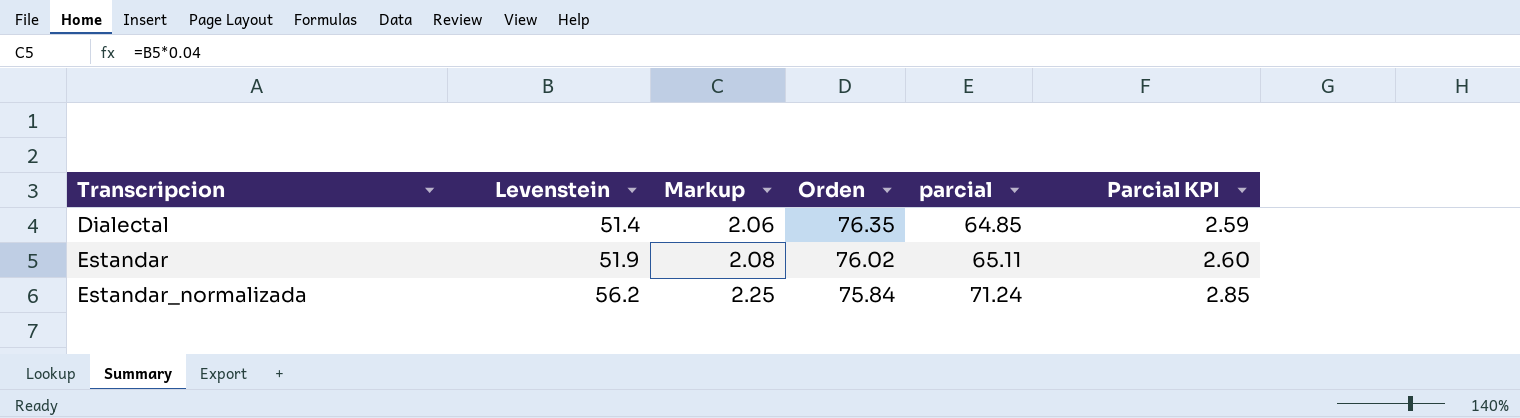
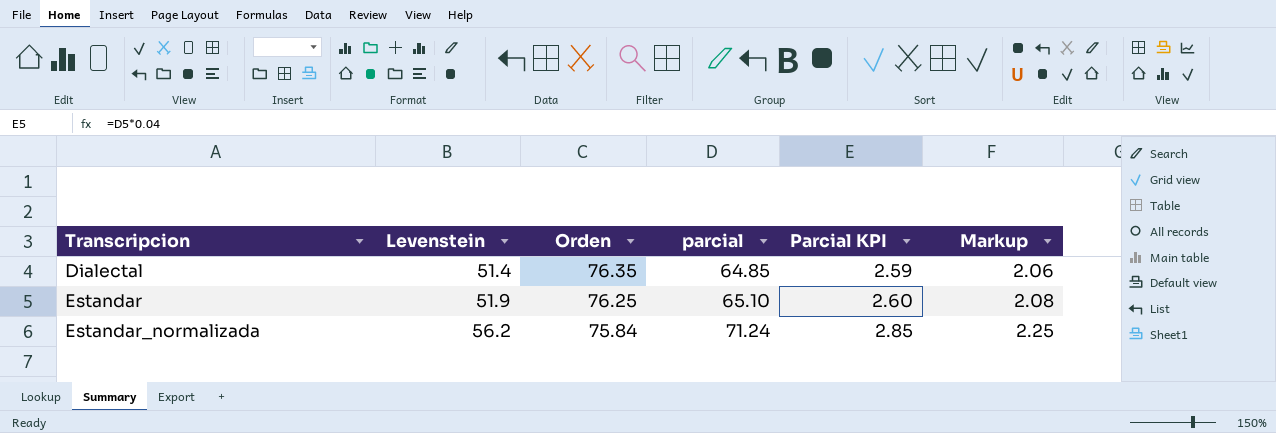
column Markup | position: 3 -> 6
Estandar | Orden: 76.02 -> 76.25
Estandar | parcial: 65.11 -> 65.10

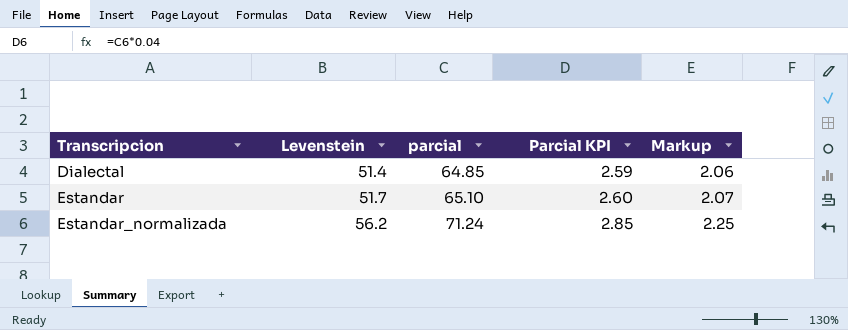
column Orden | position: 3 -> none
Estandar | Levenstein: 51.9 -> 51.7
Estandar | Markup: 2.08 -> 2.07

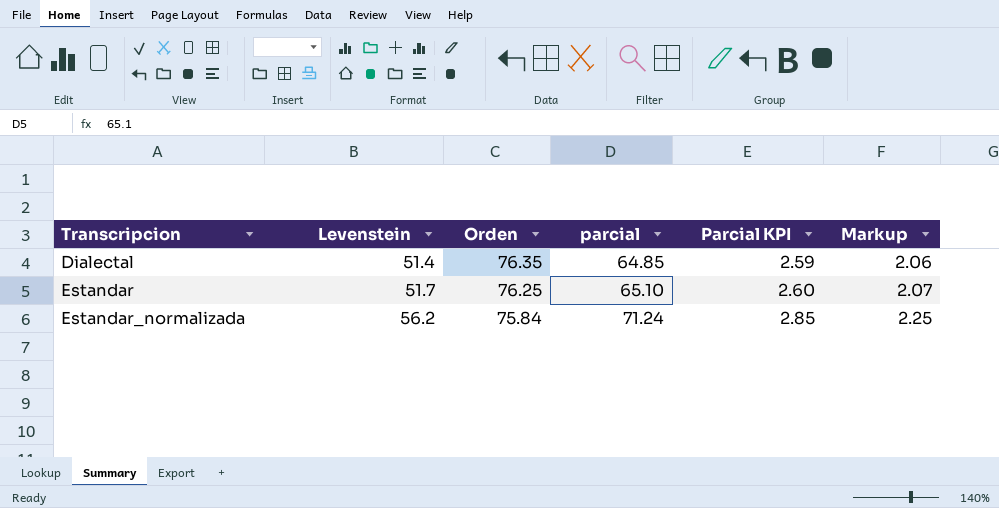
column Orden | position: none -> 3

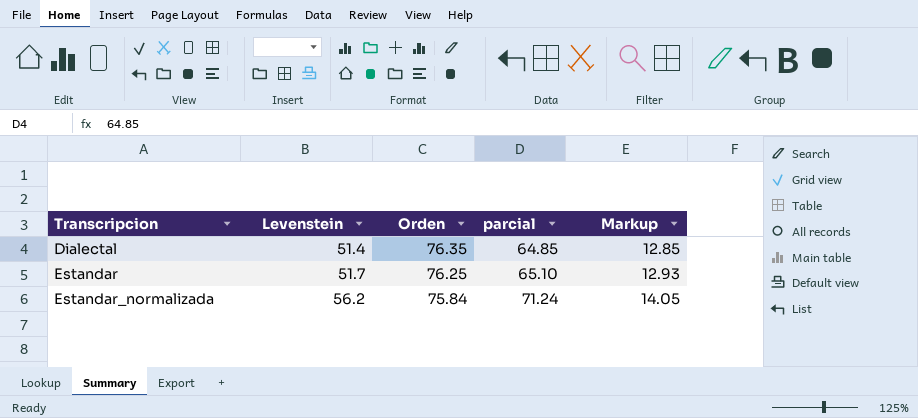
column Parcial KPI | formula: [parcial] * 0.04 -> none
column Markup | formula: [Levenstein] * 0.04 -> [Levenstein] * 0.25

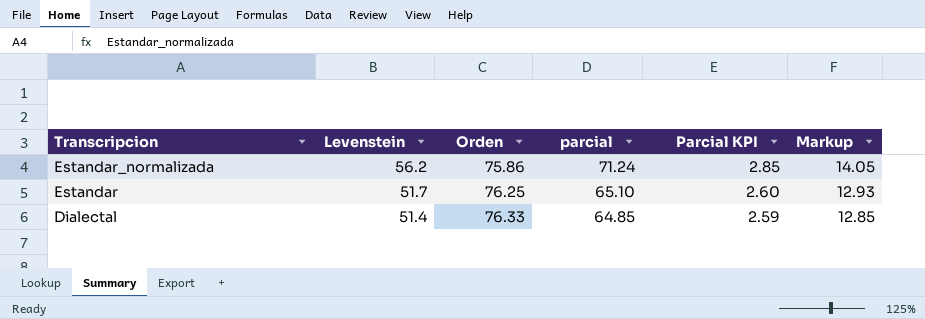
row order: Transcripcion ascending -> Transcripcion descending
column Parcial KPI | formula: none -> [parcial] * 0.04
Estandar_normalizada | Orden: 75.84 -> 75.86
Dialectal | Orden: 76.35 -> 76.33

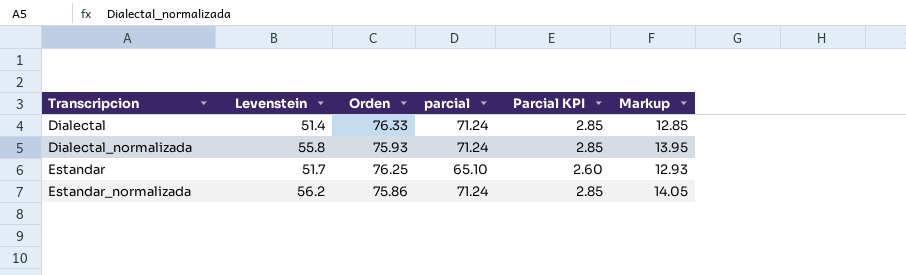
row order: Transcripcion descending -> Transcripcion ascending
Dialectal | parcial: 64.85 -> 71.24
Dialectal | Parcial KPI: 2.59 -> 2.85
row Dialectal_normalizada: none -> 55.8 | 75.93 | 71.24 | 2.85 | 13.95

